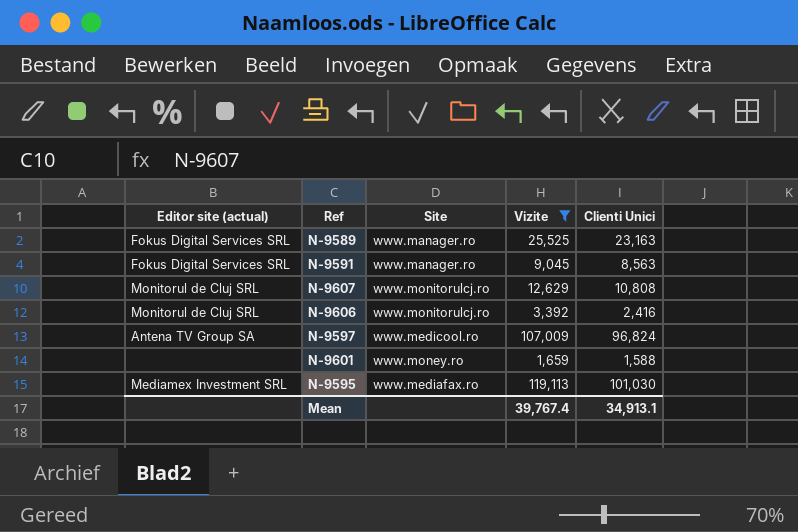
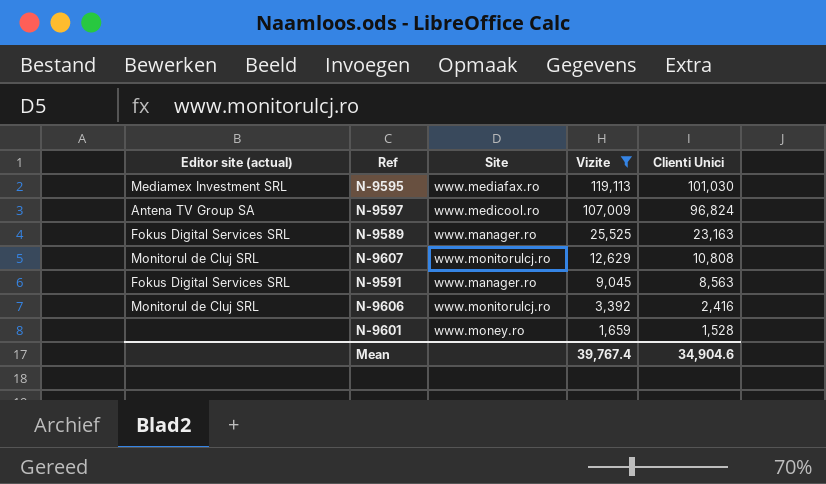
row order: none -> Vizite descending
N-9601 | Clienti Unici: 1,588 -> 1,528
Mean | Clienti Unici: 34,913.1 -> 34,904.6

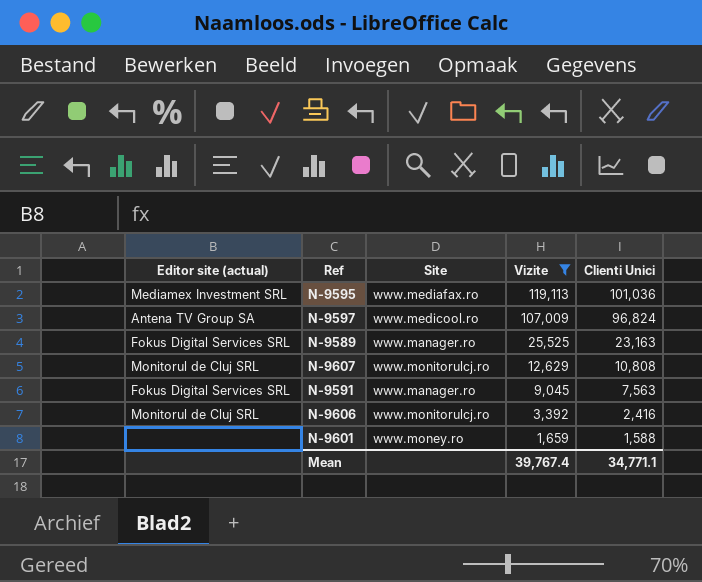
N-9595 | Clienti Unici: 101,030 -> 101,036
N-9591 | Clienti Unici: 8,563 -> 7,563
N-9601 | Clienti Unici: 1,528 -> 1,588
Mean | Clienti Unici: 34,904.6 -> 34,771.1

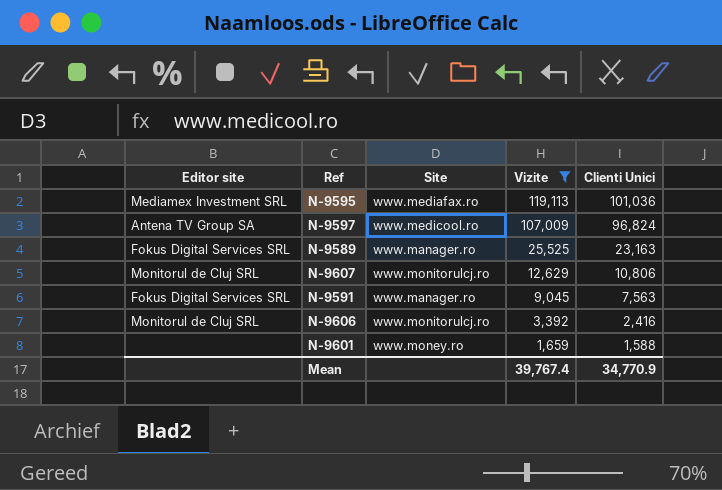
column name: Editor site (actual) -> Editor site
N-9607 | Clienti Unici: 10,808 -> 10,806
Mean | Clienti Unici: 34,771.1 -> 34,770.9

